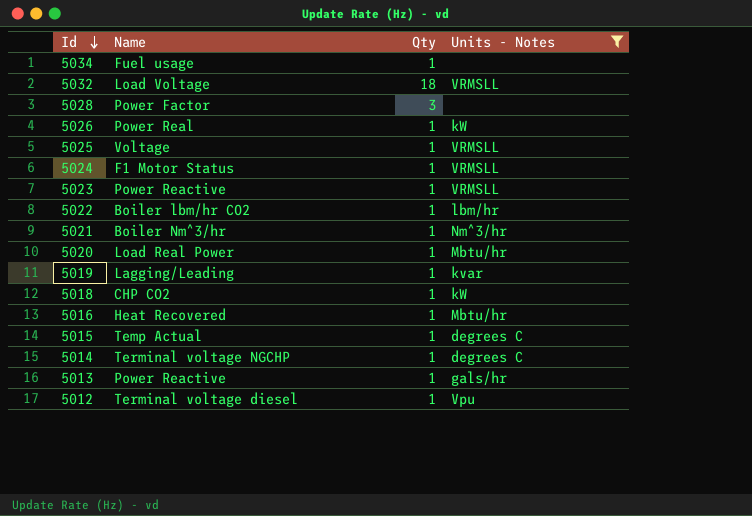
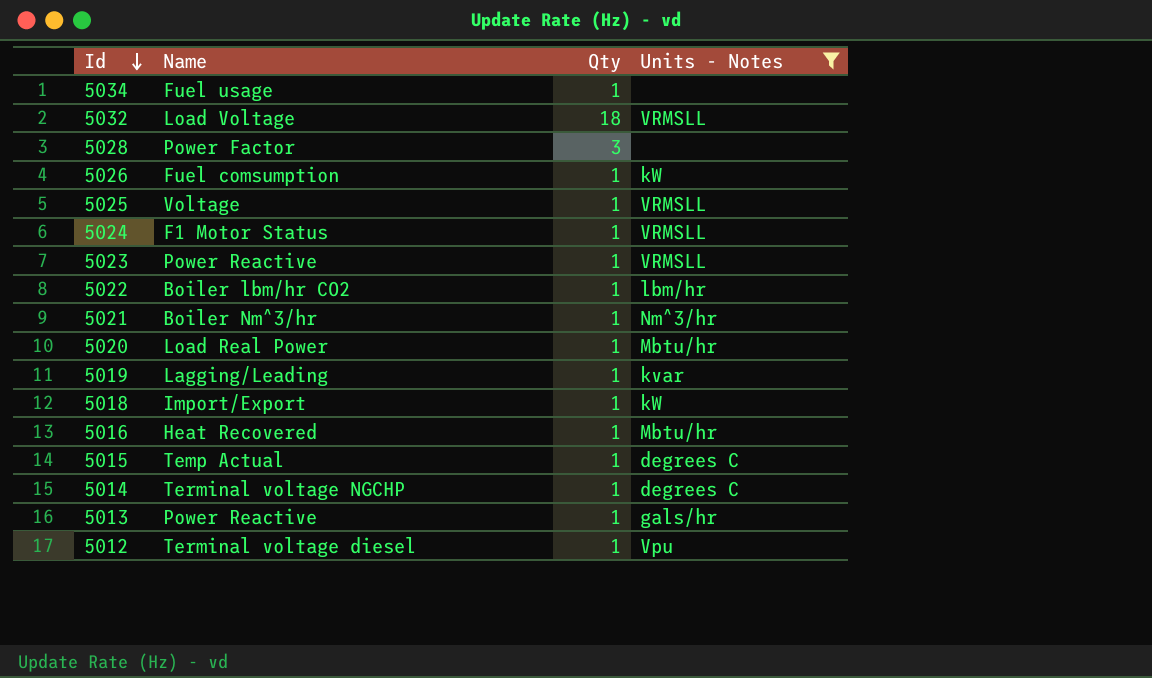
5026 | Name: Power Real -> Fuel comsumption
5018 | Name: CHP CO2 -> Import/Export

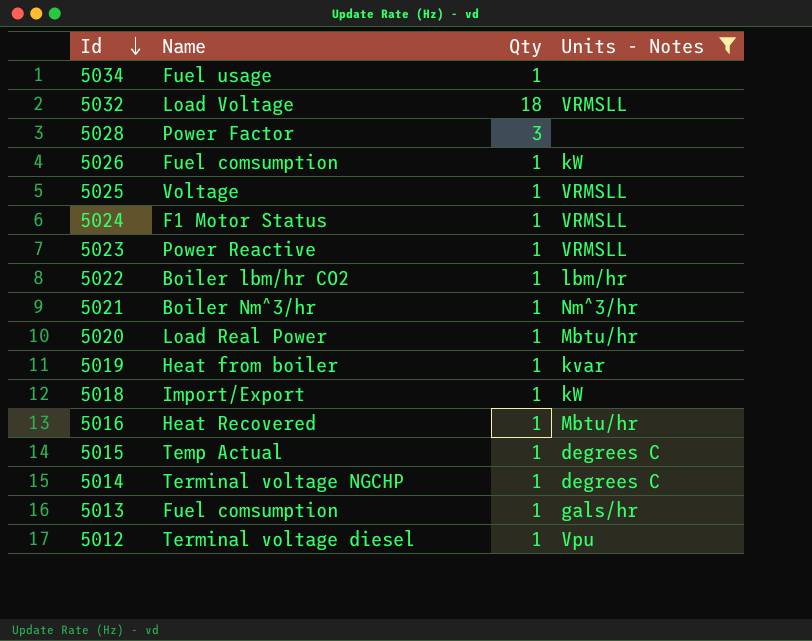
5019 | Name: Lagging/Leading -> Heat from boiler
5013 | Name: Power Reactive -> Fuel comsumption

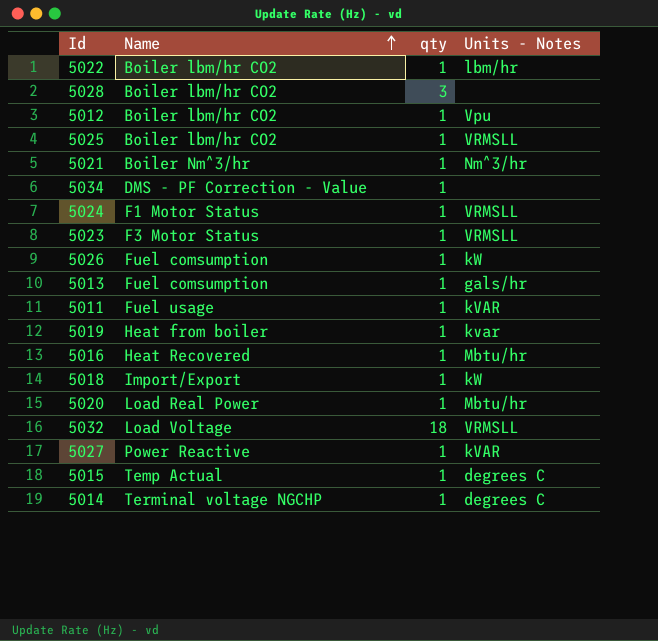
filter: Units - Notes != kVAR -> none
row order: Id descending -> Name ascending
column name: Qty -> qty
5028 | Name: Power Factor -> Boiler lbm/hr CO2
5012 | Name: Terminal voltage diesel -> Boiler lbm/hr CO2
5025 | Name: Voltage -> Boiler lbm/hr CO2
5034 | Name: Fuel usage -> DMS - PF Correction - Value
5023 | Name: Power Reactive -> F3 Motor Status

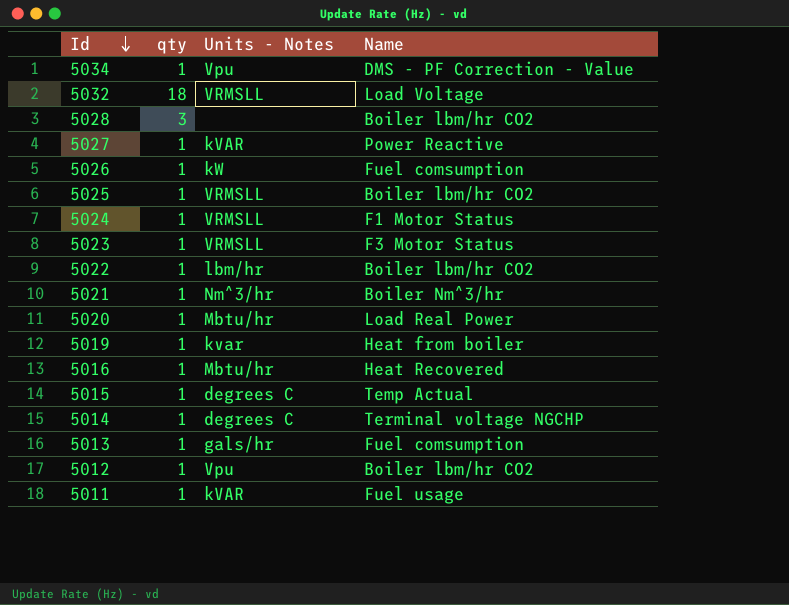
row order: Name ascending -> Id descending
column Name | position: 2 -> 4
row 5018: Import/Export | 1 | kW -> none
5034 | Units - Notes: none -> Vpu

